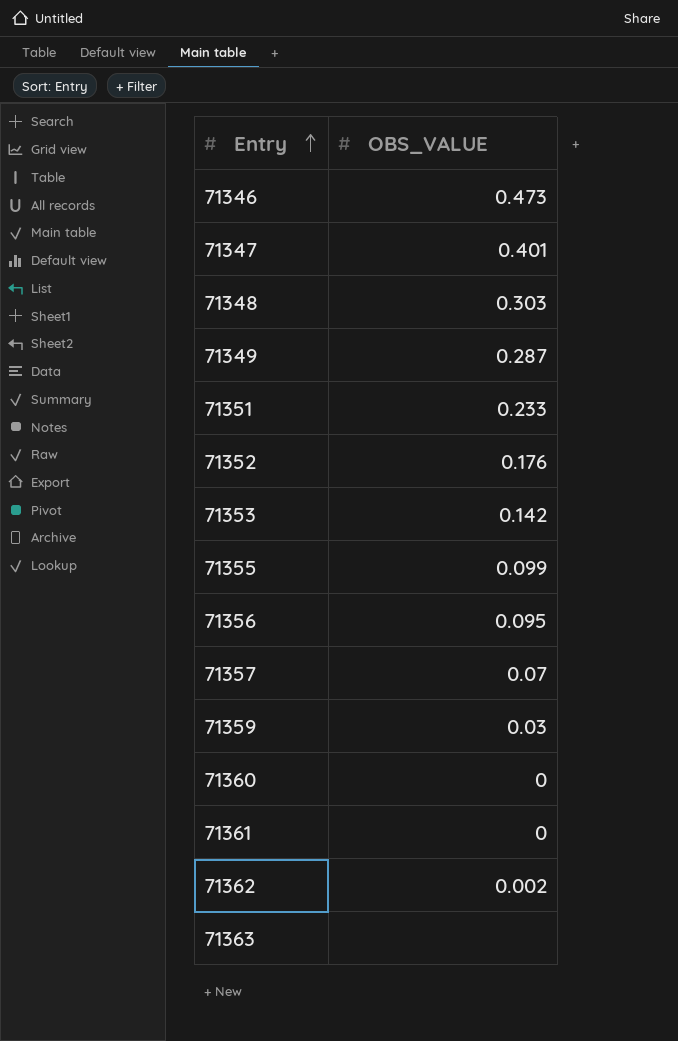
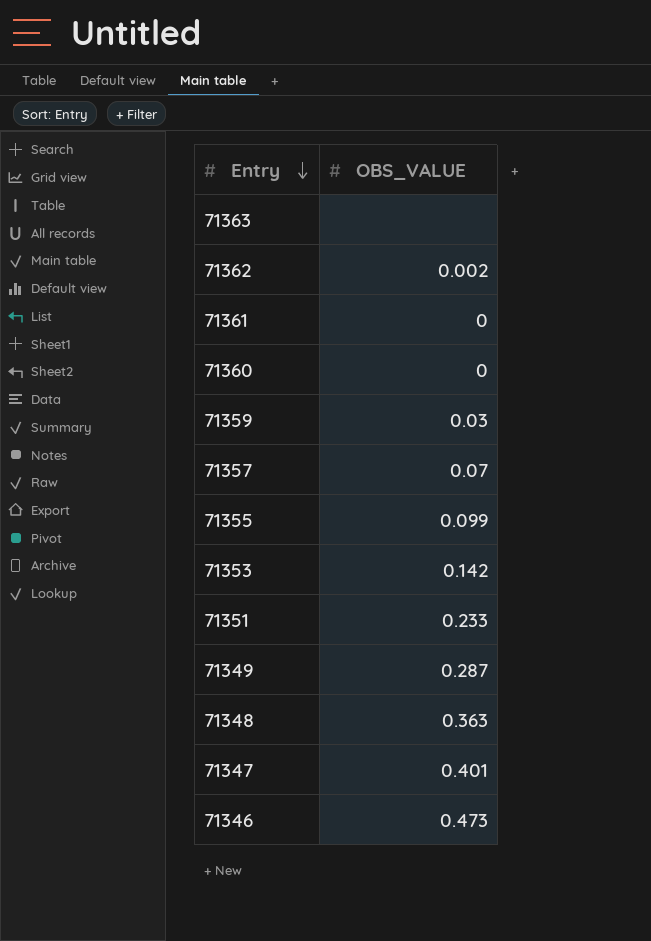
row order: Entry ascending -> Entry descending
row 71352: 0.176 -> none
row 71356: 0.095 -> none
71348 | OBS_VALUE: 0.303 -> 0.363

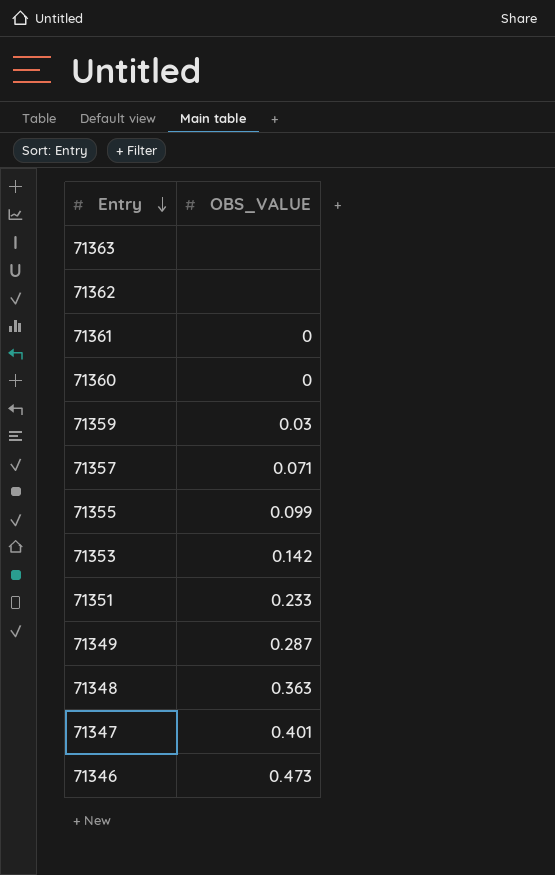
71362 | OBS_VALUE: 0.002 -> none
71357 | OBS_VALUE: 0.07 -> 0.071

